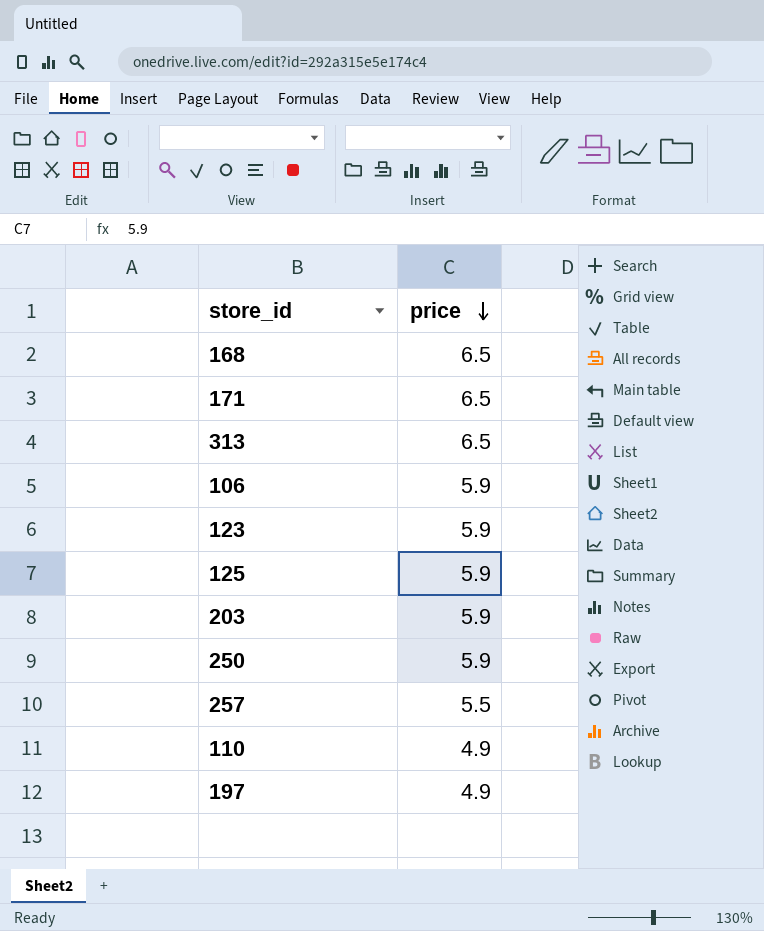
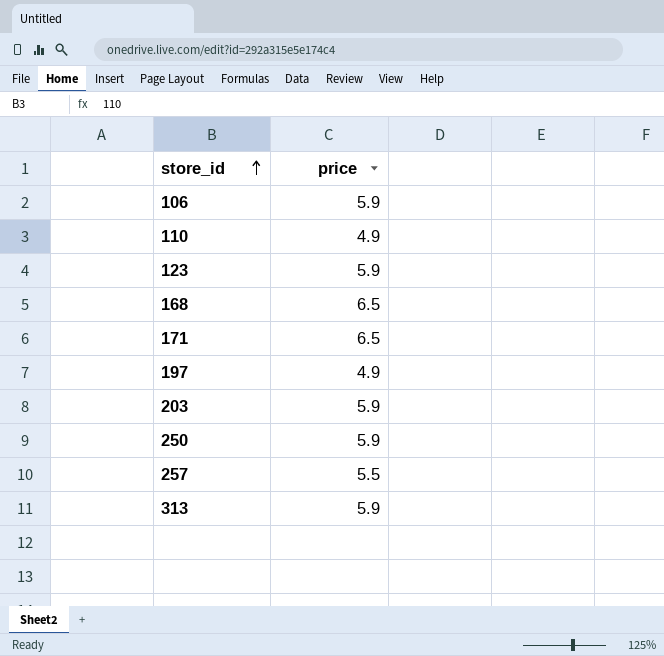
row order: price descending -> store_id ascending
row 125: 5.9 -> none
313 | price: 6.5 -> 5.9

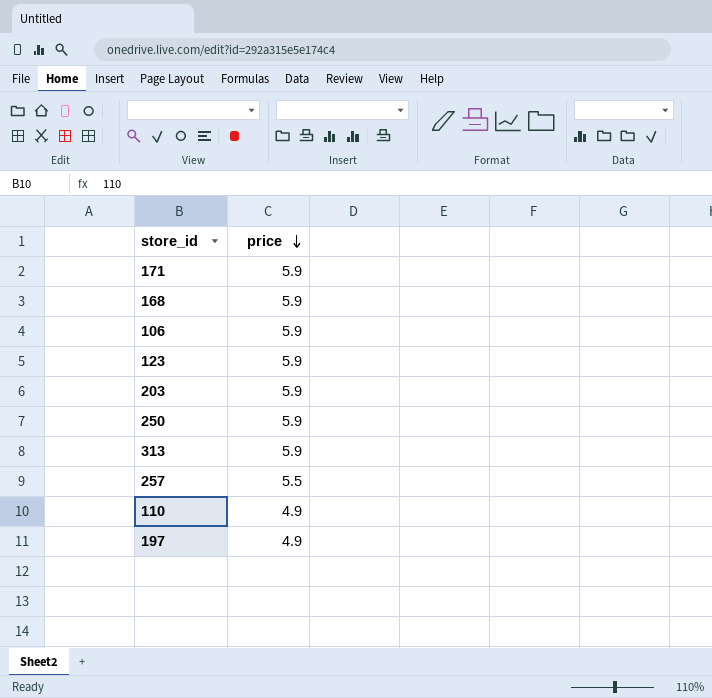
row order: store_id ascending -> price descending
171 | price: 6.5 -> 5.9
168 | price: 6.5 -> 5.9

